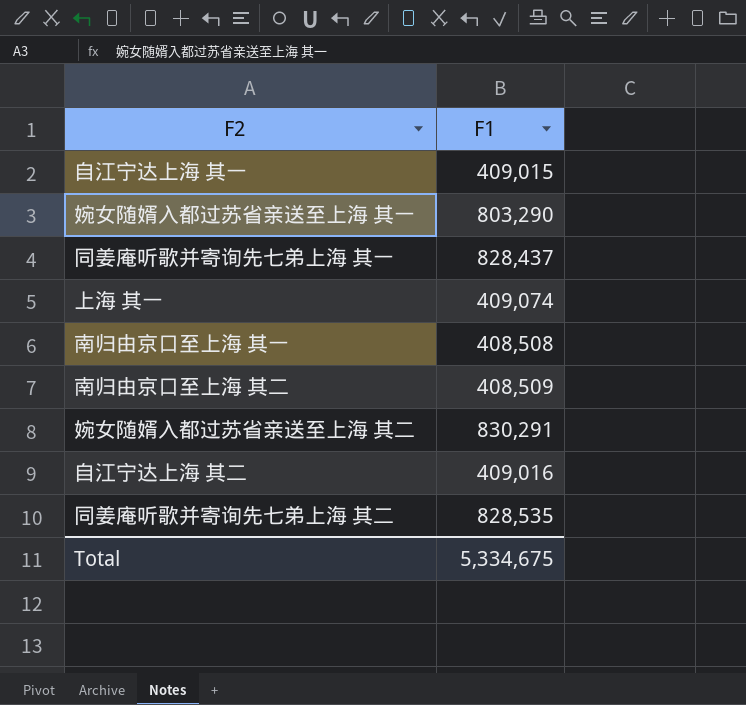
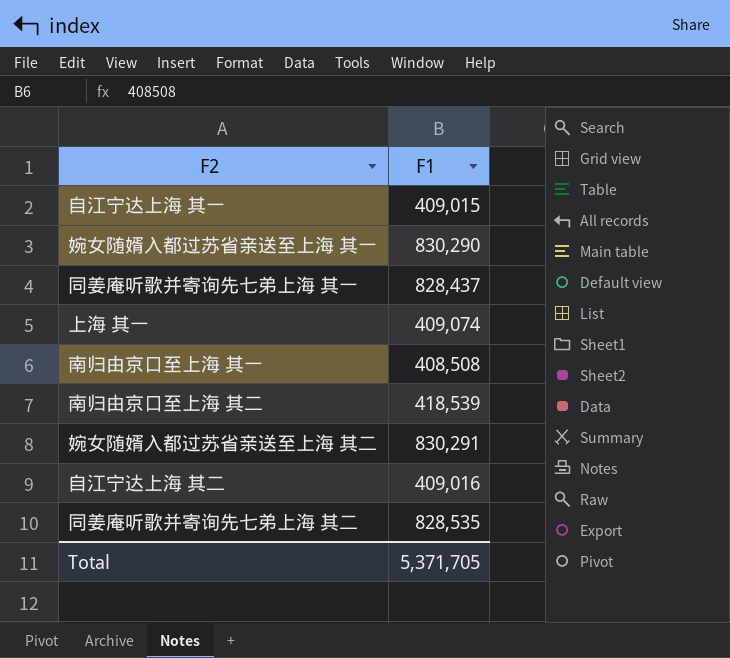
婉女随婿入都过苏省亲送至上海 其一 | F1: 803,290 -> 830,290
南归由京口至上海 其二 | F1: 408,509 -> 418,539
Total | F1: 5,334,675 -> 5,371,705

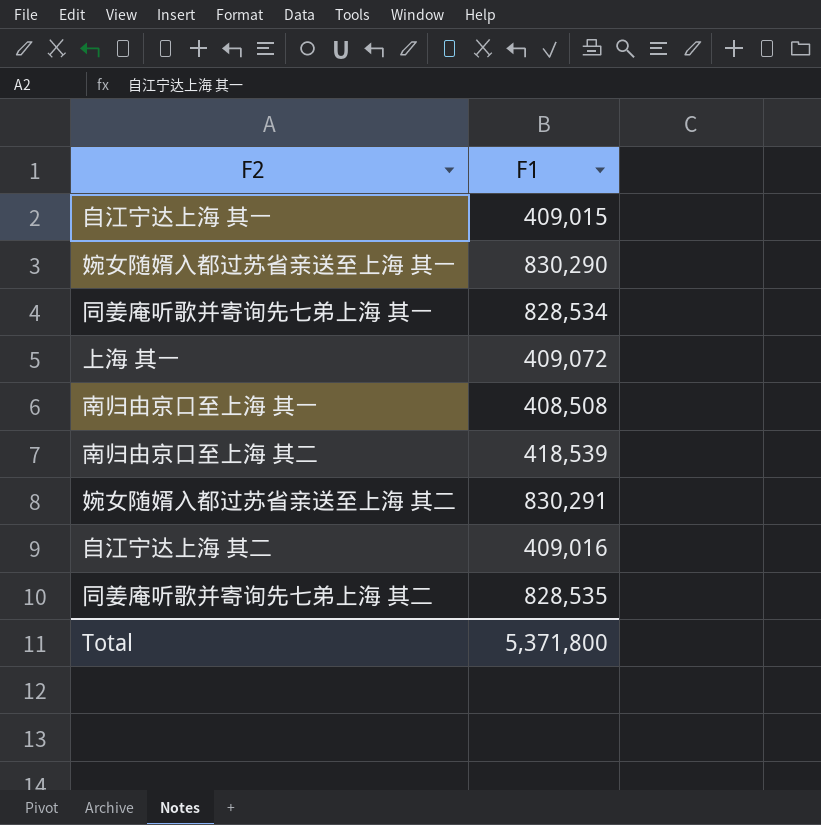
同姜庵听歌并寄询先七弟上海 其一 | F1: 828,437 -> 828,534
上海 其一 | F1: 409,074 -> 409,072
Total | F1: 5,371,705 -> 5,371,800

